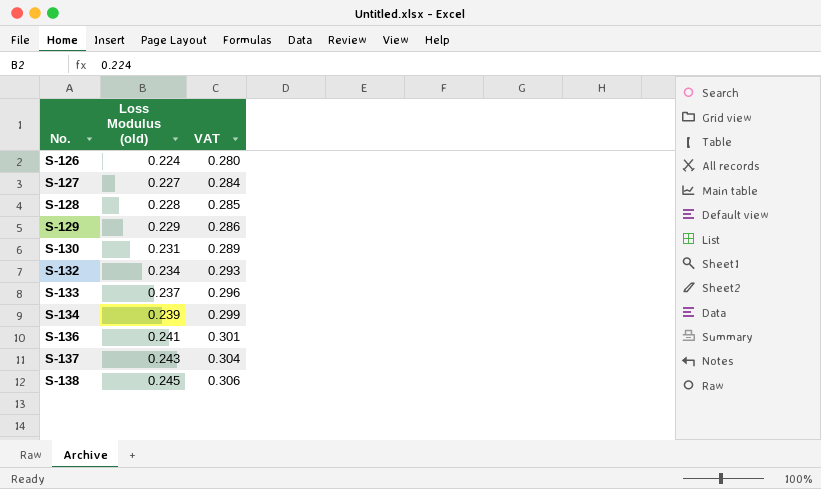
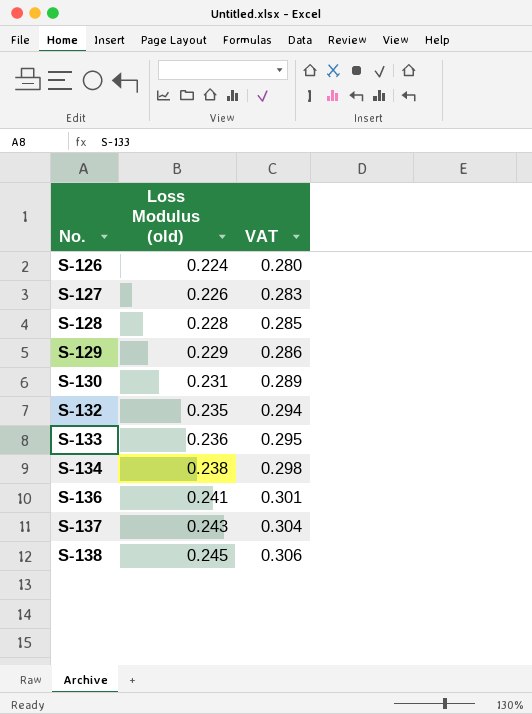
S-127 | Loss Modulus (old): 0.227 -> 0.226
S-127 | VAT: 0.284 -> 0.283
S-132 | Loss Modulus (old): 0.234 -> 0.235
S-132 | VAT: 0.293 -> 0.294
S-133 | Loss Modulus (old): 0.237 -> 0.236
S-133 | VAT: 0.296 -> 0.295
S-134 | Loss Modulus (old): 0.239 -> 0.238
S-134 | VAT: 0.299 -> 0.298

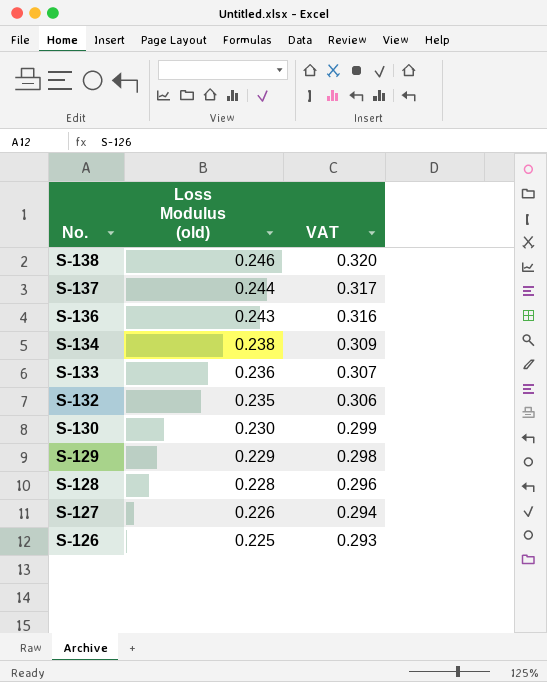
row order: No. ascending -> No. descending
column VAT | formula: [Loss Modulus (old)] * 1.25 -> [Loss Modulus (old)] * 1.3
S-138 | Loss Modulus (old): 0.245 -> 0.246
S-137 | Loss Modulus (old): 0.243 -> 0.244
S-136 | Loss Modulus (old): 0.241 -> 0.243
S-130 | Loss Modulus (old): 0.231 -> 0.230
S-126 | Loss Modulus (old): 0.224 -> 0.225

